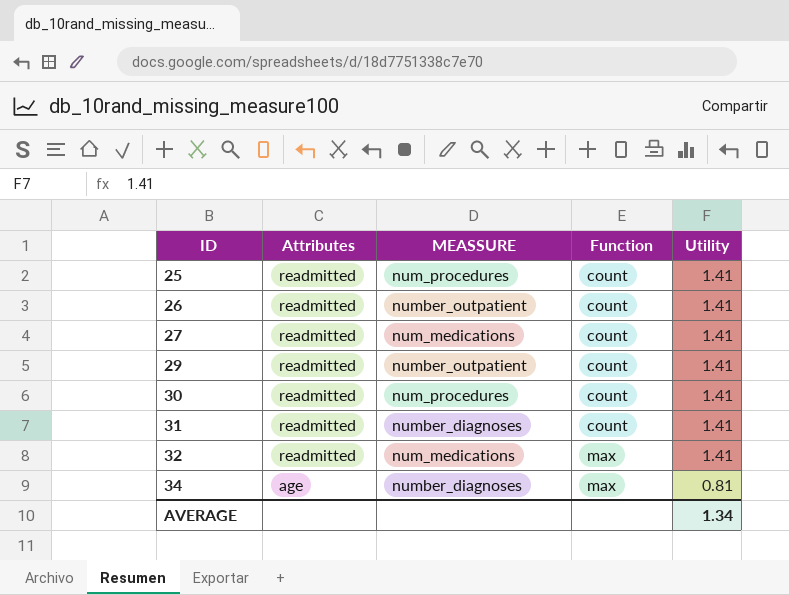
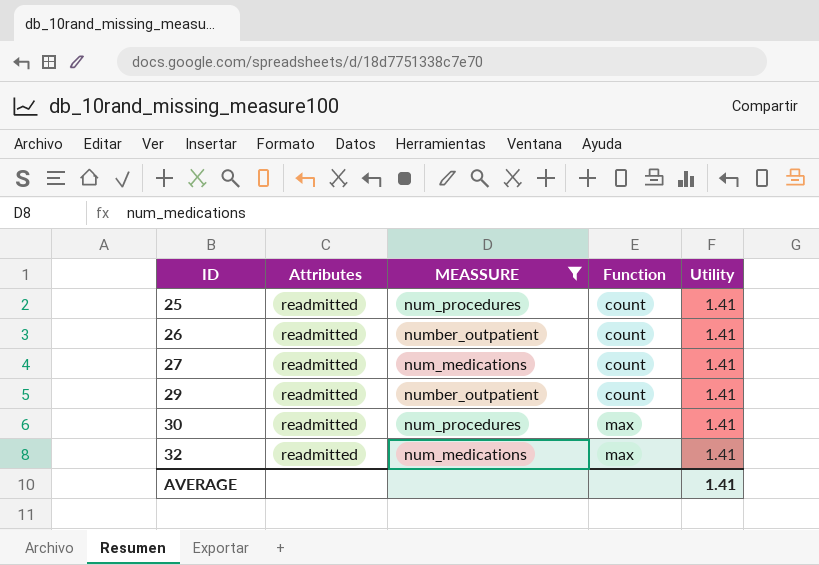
filter: none -> MEASSURE != number_diagnoses
30 | Function: count -> max
AVERAGE | Utility: 1.34 -> 1.41

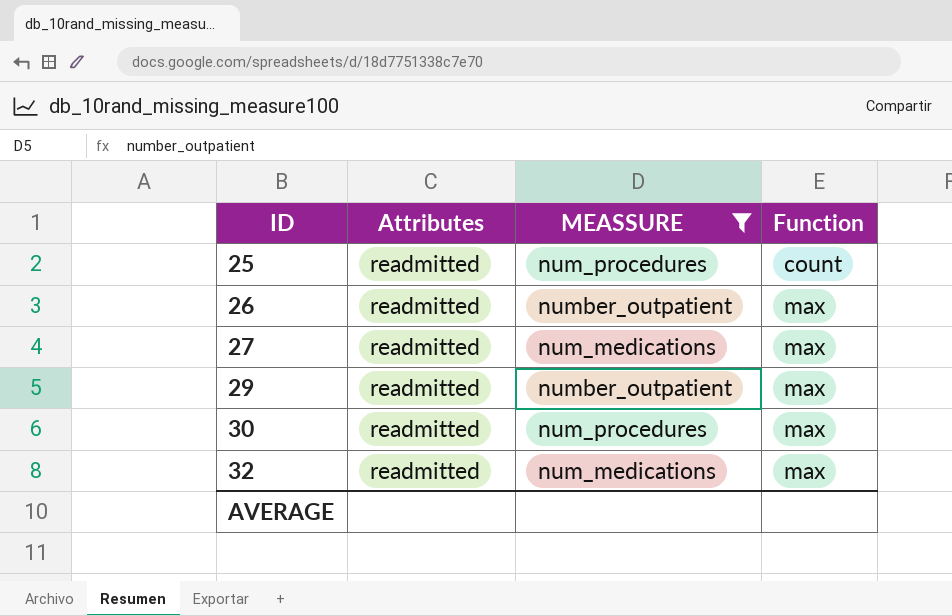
column Utility | position: 5 -> none
26 | Function: count -> max
27 | Function: count -> max
29 | Function: count -> max

